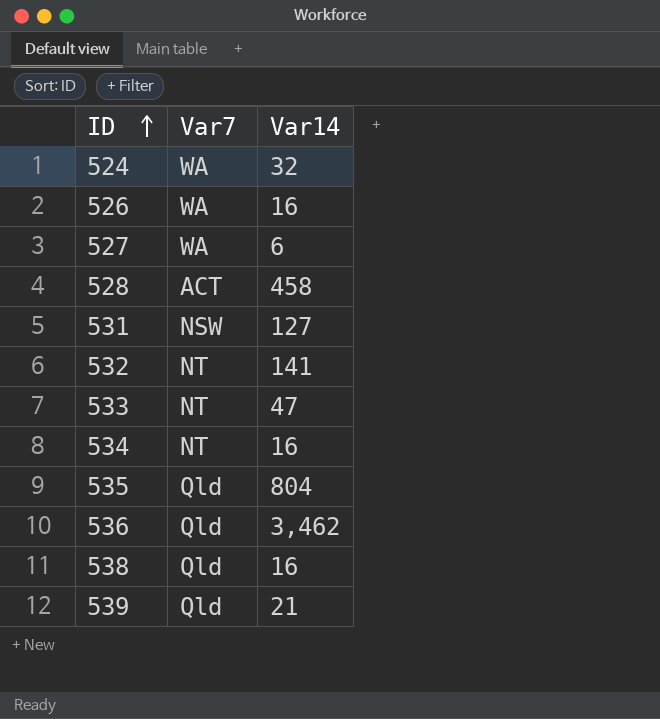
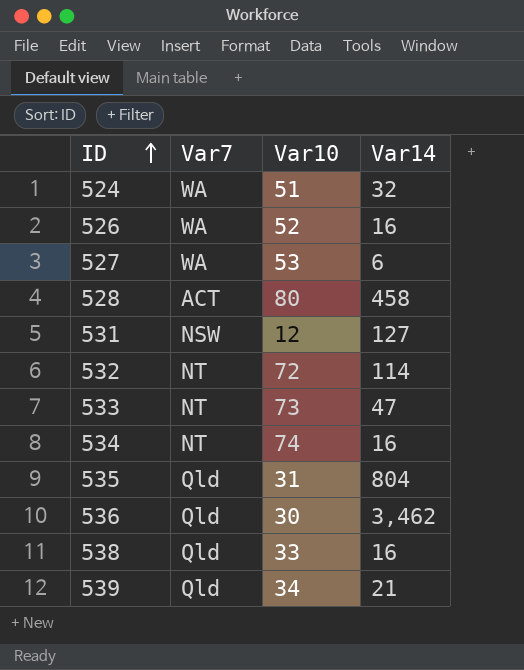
column Var10 | position: none -> 3
532 | Var14: 141 -> 114

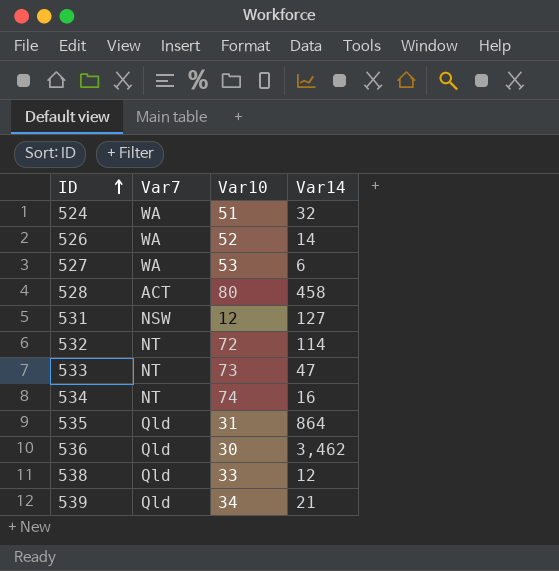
526 | Var14: 16 -> 14
535 | Var14: 804 -> 864
538 | Var14: 16 -> 12

